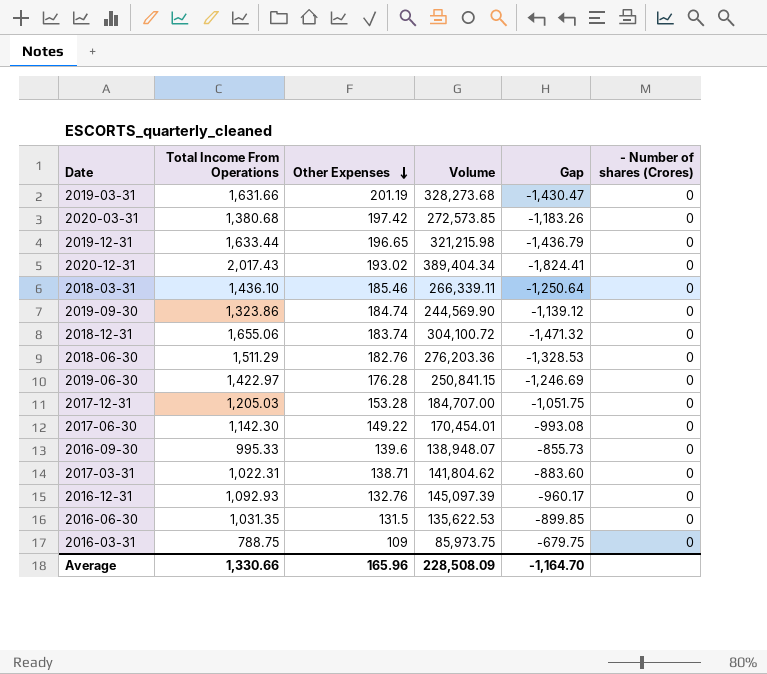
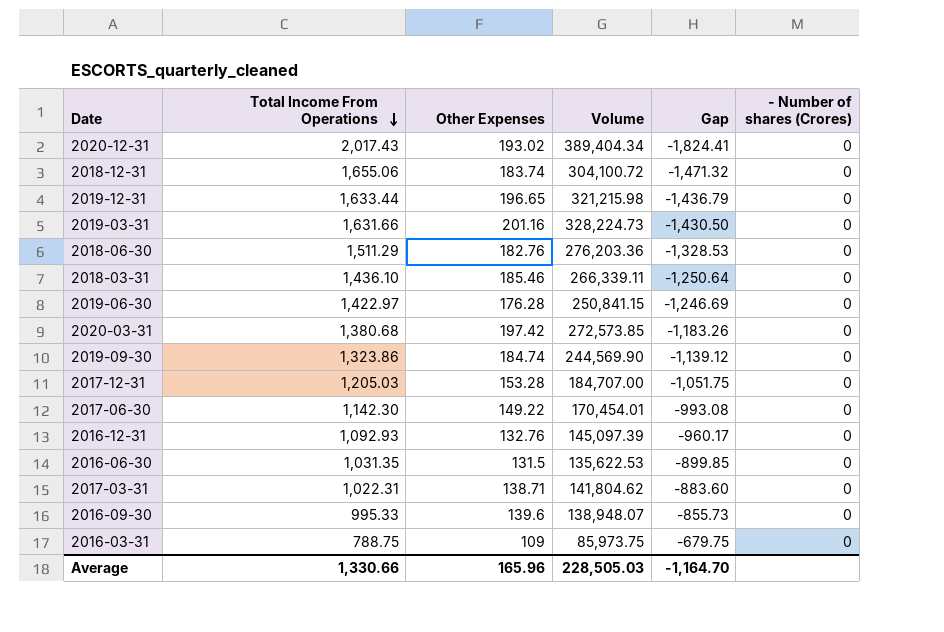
row order: Other Expenses descending -> Total Income From Operations descending
2019-03-31 | Other Expenses: 201.19 -> 201.16
2019-03-31 | Volume: 328,273.68 -> 328,224.73
2019-03-31 | Gap: -1,430.47 -> -1,430.50
Average | Volume: 228,508.09 -> 228,505.03

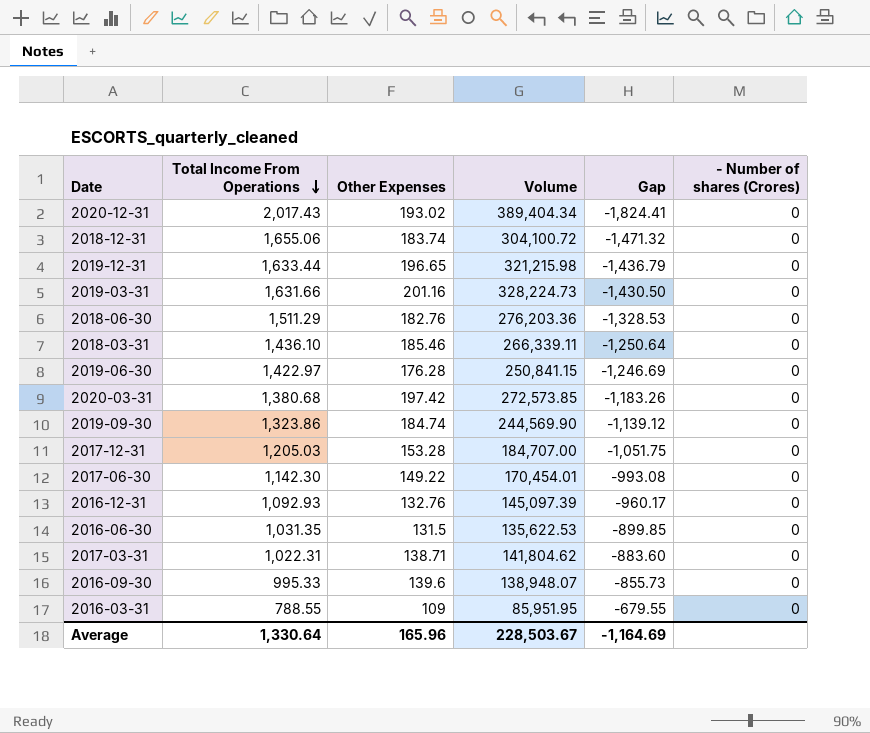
2016-03-31 | Total Income From Operations: 788.75 -> 788.55
2016-03-31 | Volume: 85,973.75 -> 85,951.95
2016-03-31 | Gap: -679.75 -> -679.55
Average | Total Income From Operations: 1,330.66 -> 1,330.64
Average | Volume: 228,505.03 -> 228,503.67
Average | Gap: -1,164.70 -> -1,164.69

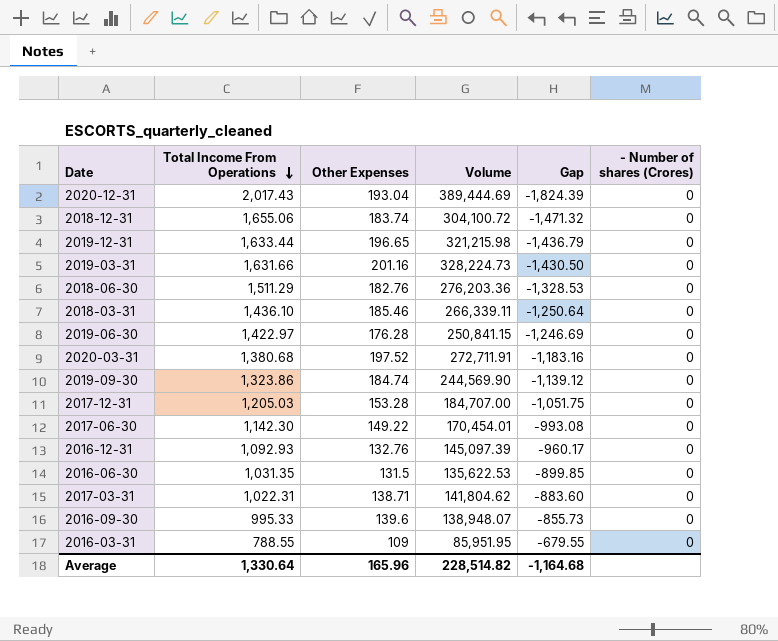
2020-12-31 | Other Expenses: 193.02 -> 193.04
2020-12-31 | Volume: 389,404.34 -> 389,444.69
2020-12-31 | Gap: -1,824.41 -> -1,824.39
2020-03-31 | Other Expenses: 197.42 -> 197.52
2020-03-31 | Volume: 272,573.85 -> 272,711.91
2020-03-31 | Gap: -1,183.26 -> -1,183.16
Average | Volume: 228,503.67 -> 228,514.82
Average | Gap: -1,164.69 -> -1,164.68

